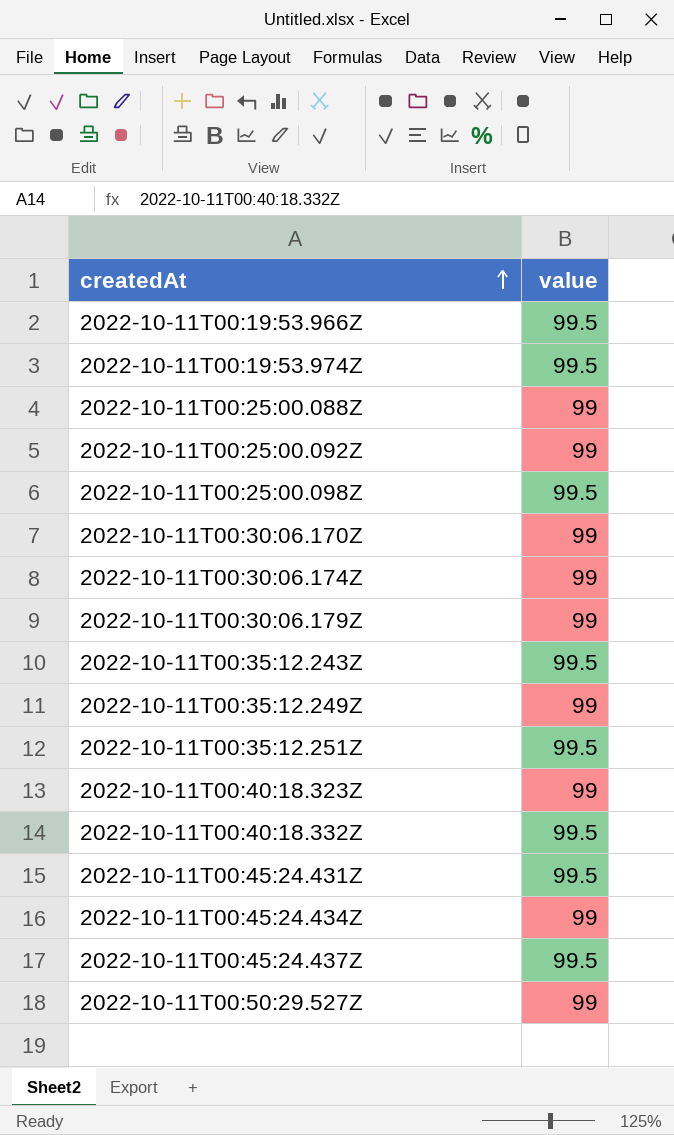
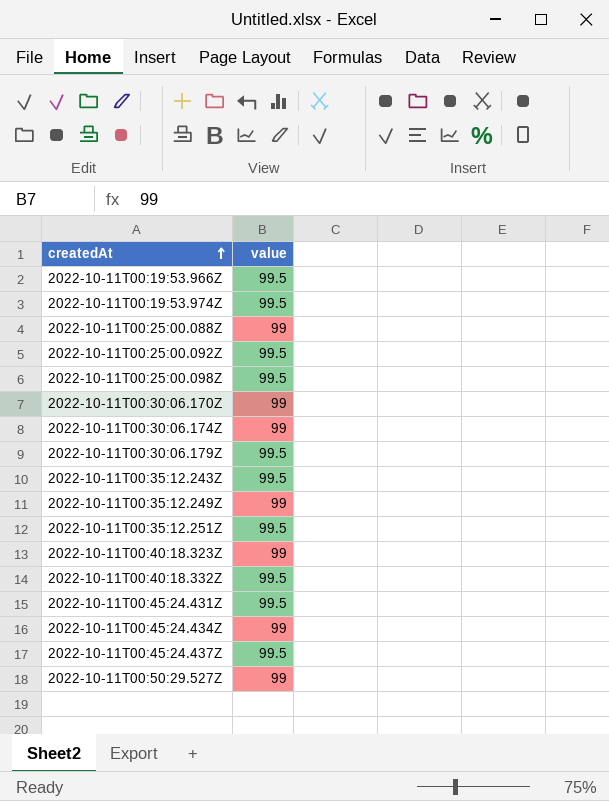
2022-10-11T00:25:00.092Z | value: 99 -> 99.5
2022-10-11T00:30:06.179Z | value: 99 -> 99.5

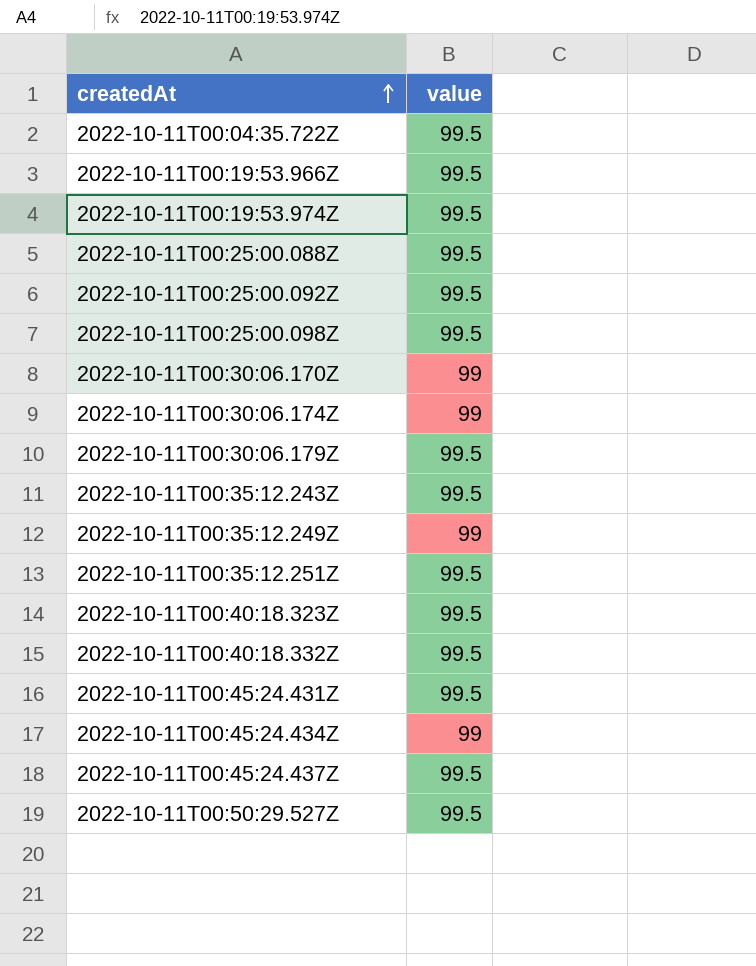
row 2022-10-11T00:04:35.722Z: none -> 99.5
2022-10-11T00:25:00.088Z | value: 99 -> 99.5
2022-10-11T00:40:18.323Z | value: 99 -> 99.5
2022-10-11T00:50:29.527Z | value: 99 -> 99.5

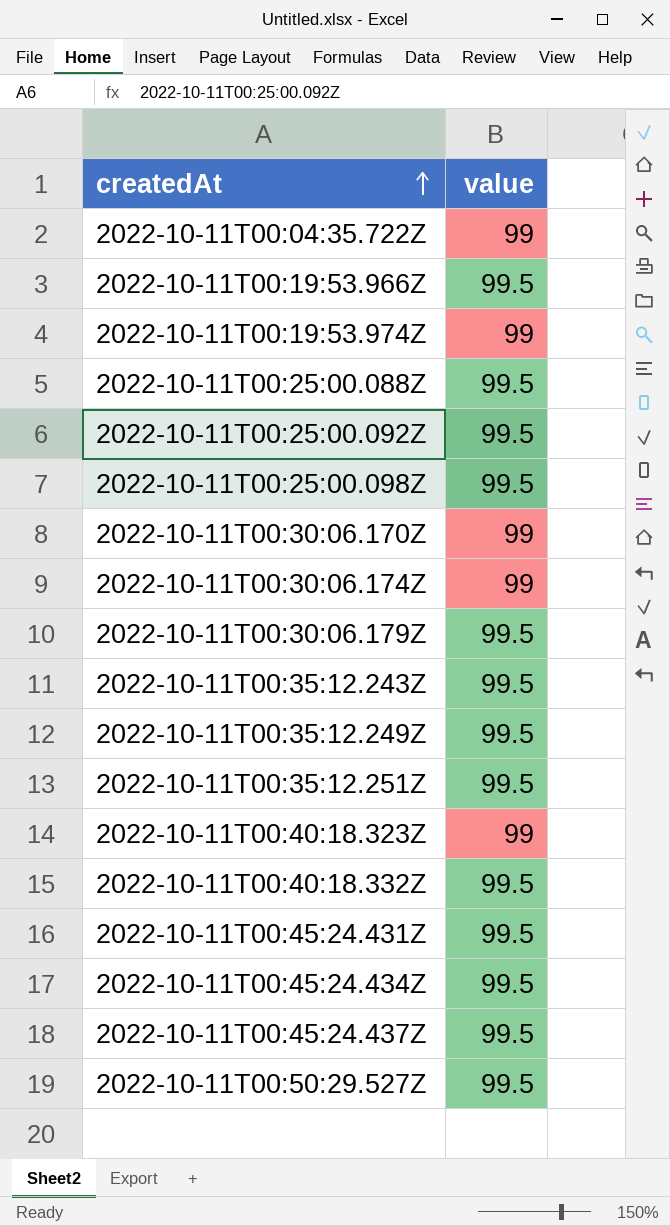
2022-10-11T00:04:35.722Z | value: 99.5 -> 99
2022-10-11T00:19:53.974Z | value: 99.5 -> 99
2022-10-11T00:35:12.249Z | value: 99 -> 99.5
2022-10-11T00:40:18.323Z | value: 99.5 -> 99
2022-10-11T00:45:24.434Z | value: 99 -> 99.5

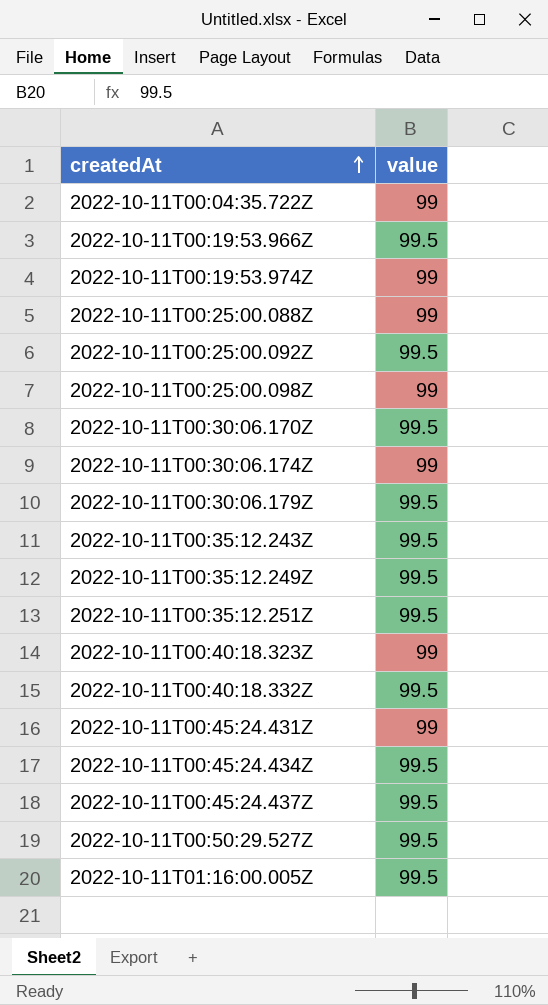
2022-10-11T00:25:00.088Z | value: 99.5 -> 99
2022-10-11T00:25:00.098Z | value: 99.5 -> 99
2022-10-11T00:30:06.170Z | value: 99 -> 99.5
2022-10-11T00:45:24.431Z | value: 99.5 -> 99
row 2022-10-11T01:16:00.005Z: none -> 99.5

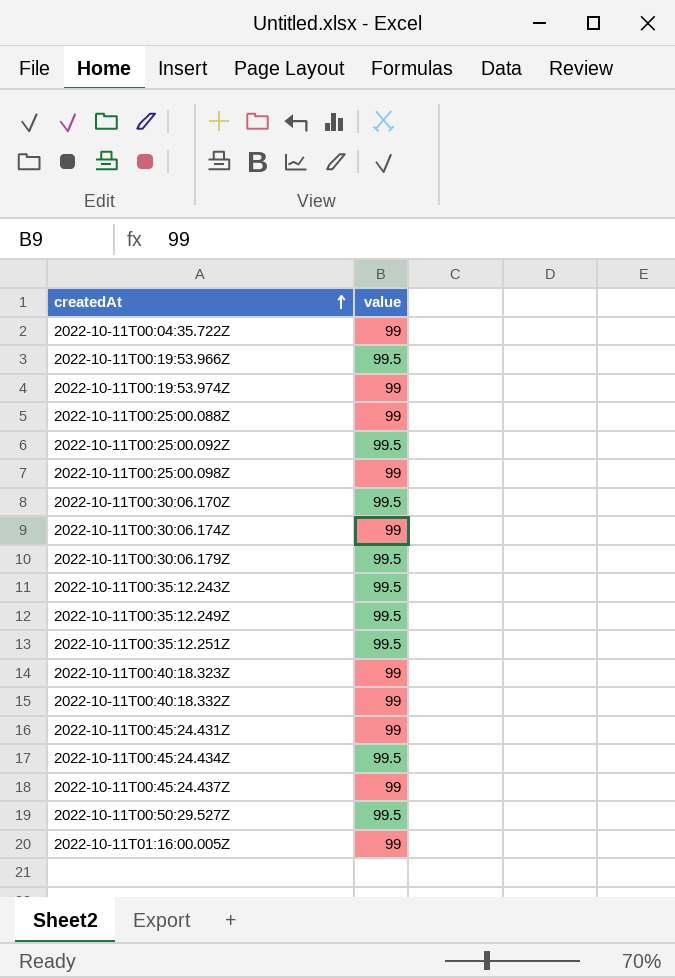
2022-10-11T00:40:18.332Z | value: 99.5 -> 99
2022-10-11T00:45:24.437Z | value: 99.5 -> 99
2022-10-11T01:16:00.005Z | value: 99.5 -> 99

